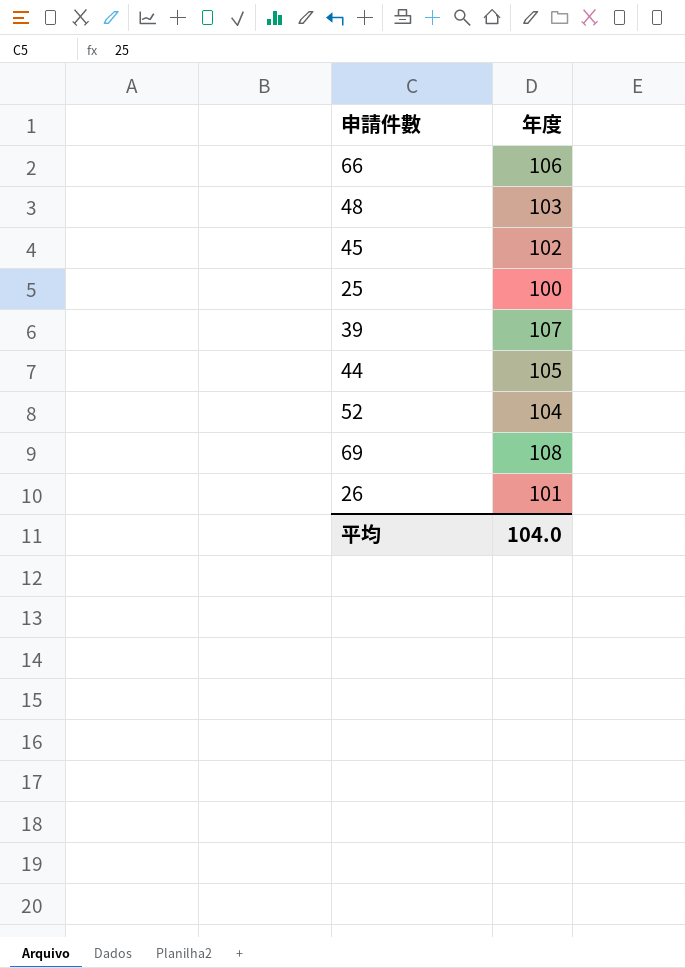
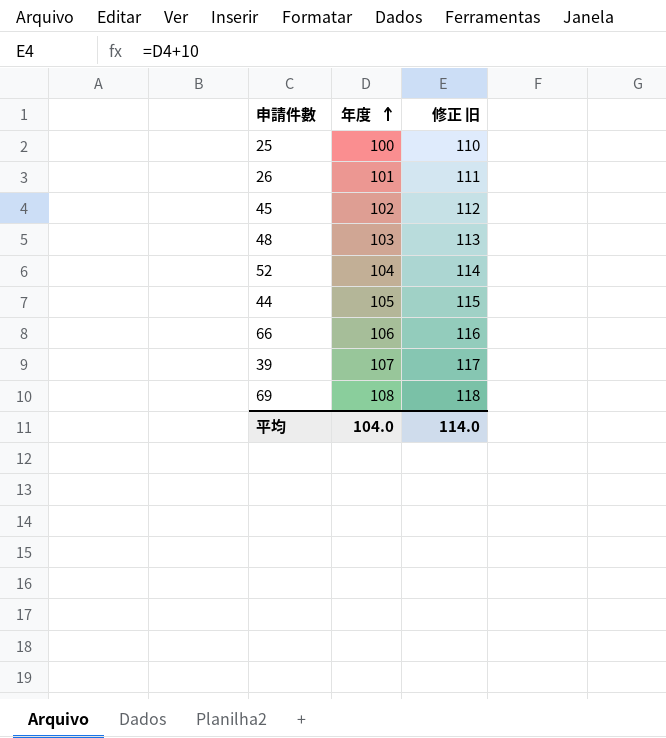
row order: none -> 年度 ascending
column 修正 旧 | formula: none -> [年度] + 10

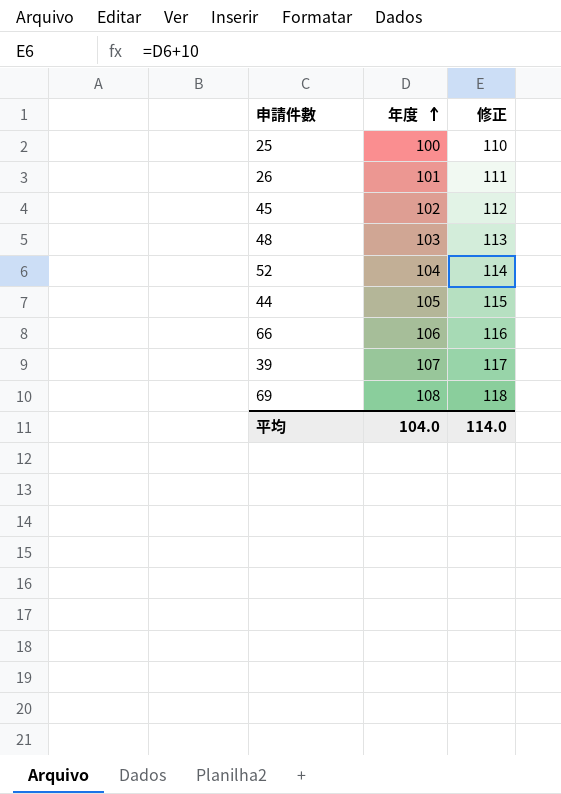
column name: 修正 旧 -> 修正

